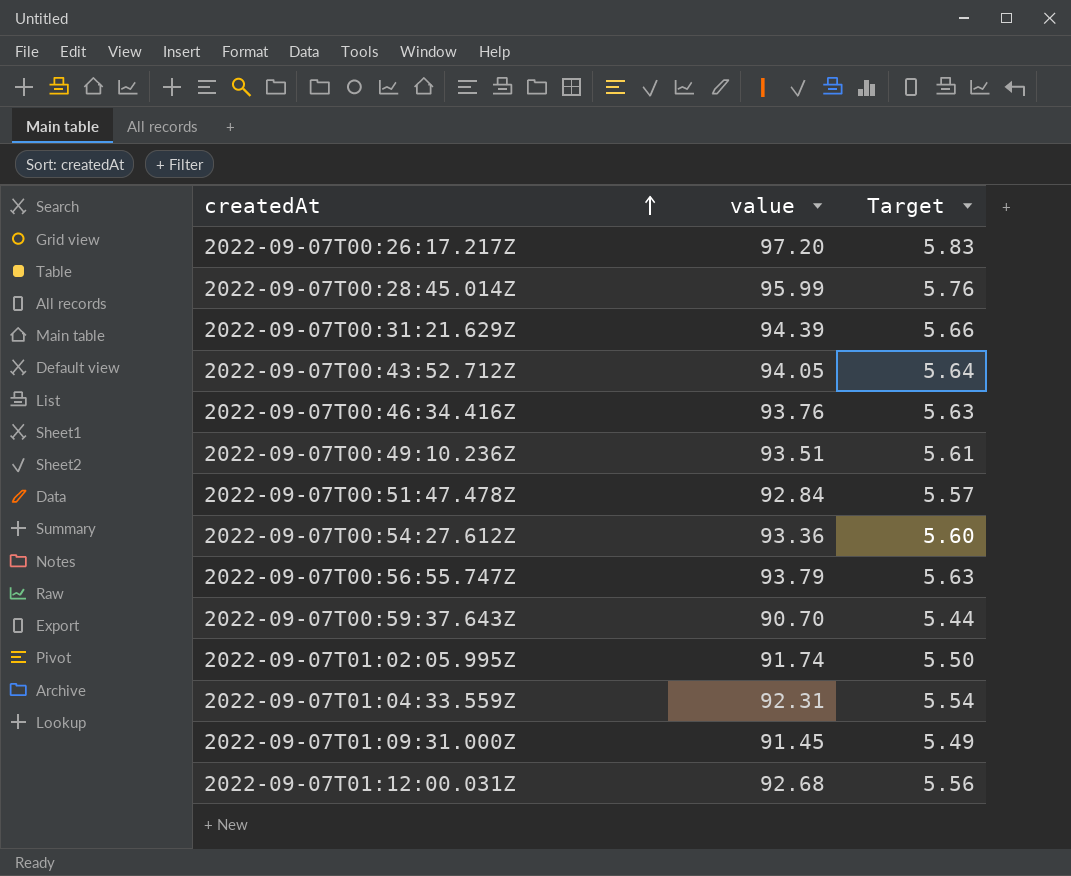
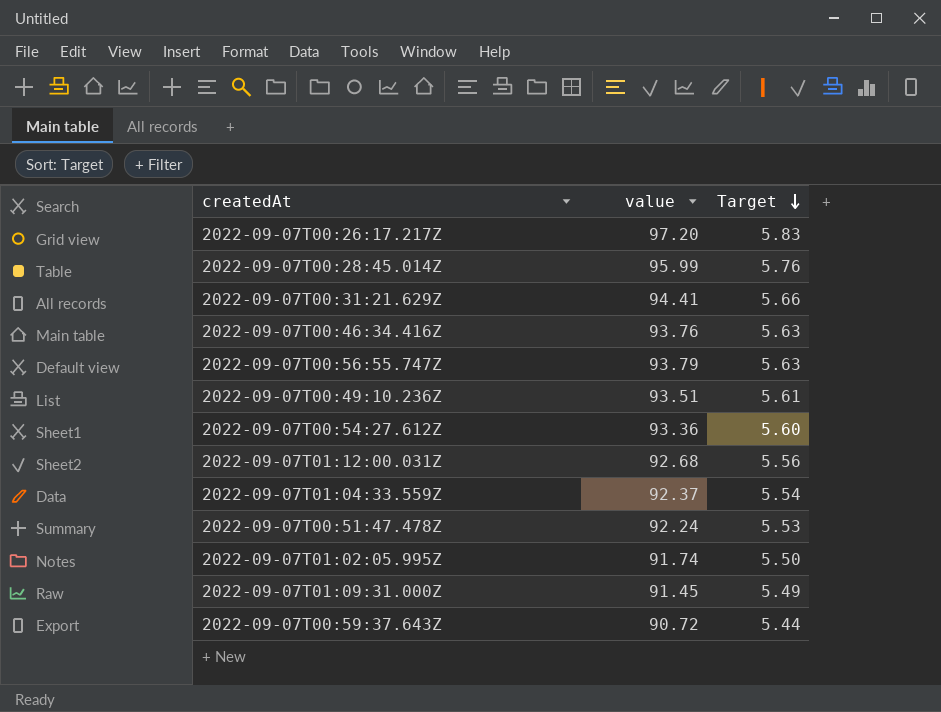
row order: createdAt ascending -> Target descending
row 2022-09-07T00:43:52.712Z: 94.05 | 5.64 -> none
2022-09-07T00:31:21.629Z | value: 94.39 -> 94.41
2022-09-07T01:04:33.559Z | value: 92.31 -> 92.37
2022-09-07T00:51:47.478Z | value: 92.84 -> 92.24
2022-09-07T00:51:47.478Z | Target: 5.57 -> 5.53
2022-09-07T00:59:37.643Z | value: 90.70 -> 90.72

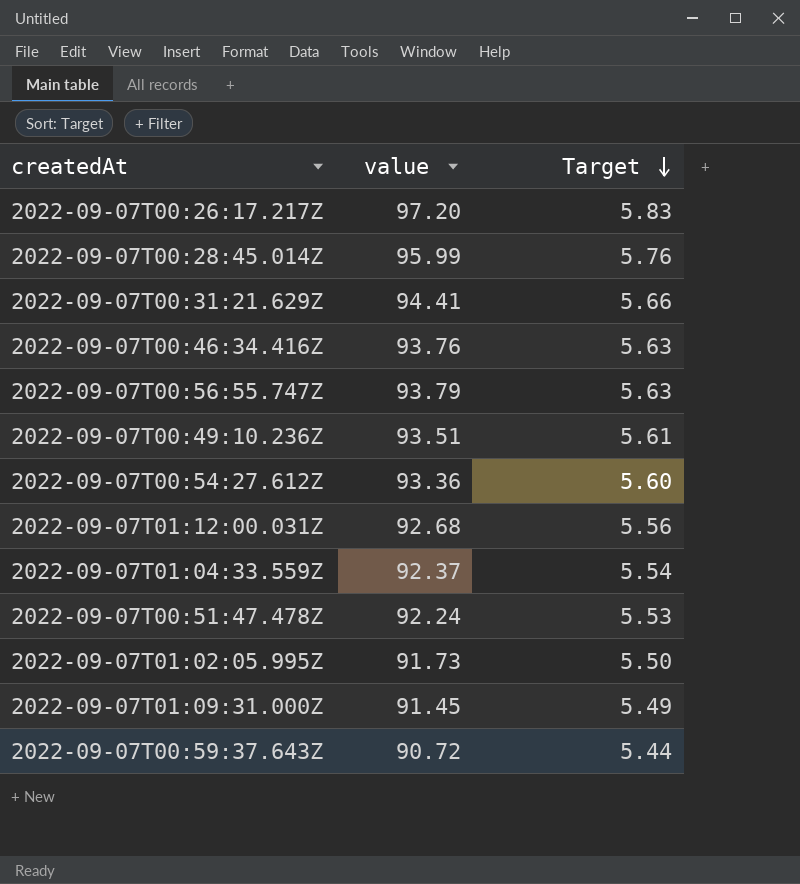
2022-09-07T01:02:05.995Z | value: 91.74 -> 91.73

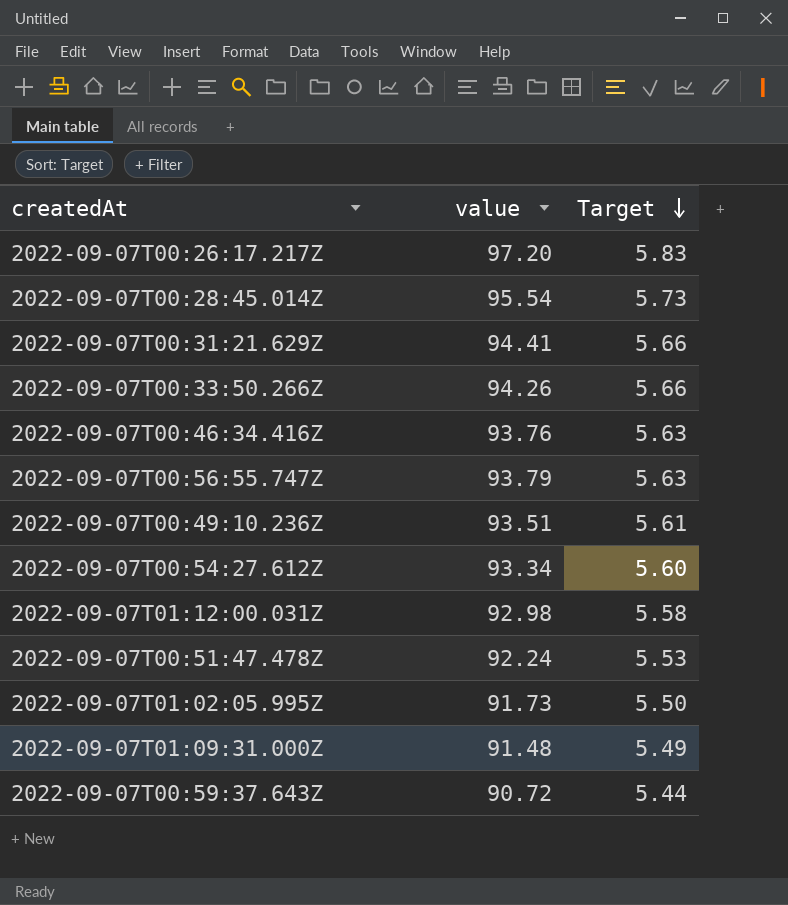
row 2022-09-07T01:04:33.559Z: 92.37 | 5.54 -> none
2022-09-07T00:28:45.014Z | value: 95.99 -> 95.54
2022-09-07T00:28:45.014Z | Target: 5.76 -> 5.73
row 2022-09-07T00:33:50.266Z: none -> 94.26 | 5.66
2022-09-07T00:54:27.612Z | value: 93.36 -> 93.34
2022-09-07T01:12:00.031Z | value: 92.68 -> 92.98
2022-09-07T01:12:00.031Z | Target: 5.56 -> 5.58
2022-09-07T01:09:31.000Z | value: 91.45 -> 91.48

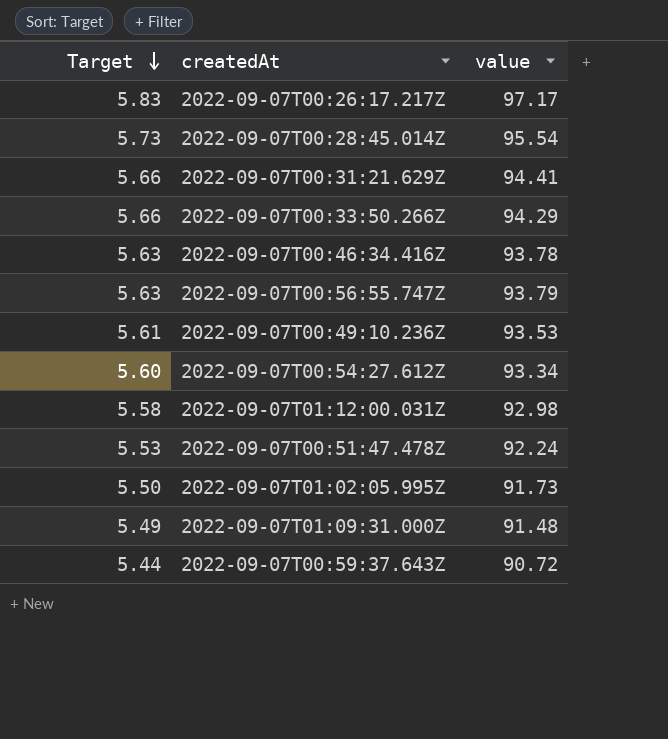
column Target | position: 3 -> 1
2022-09-07T00:26:17.217Z | value: 97.20 -> 97.17
2022-09-07T00:33:50.266Z | value: 94.26 -> 94.29
2022-09-07T00:46:34.416Z | value: 93.76 -> 93.78
2022-09-07T00:49:10.236Z | value: 93.51 -> 93.53

